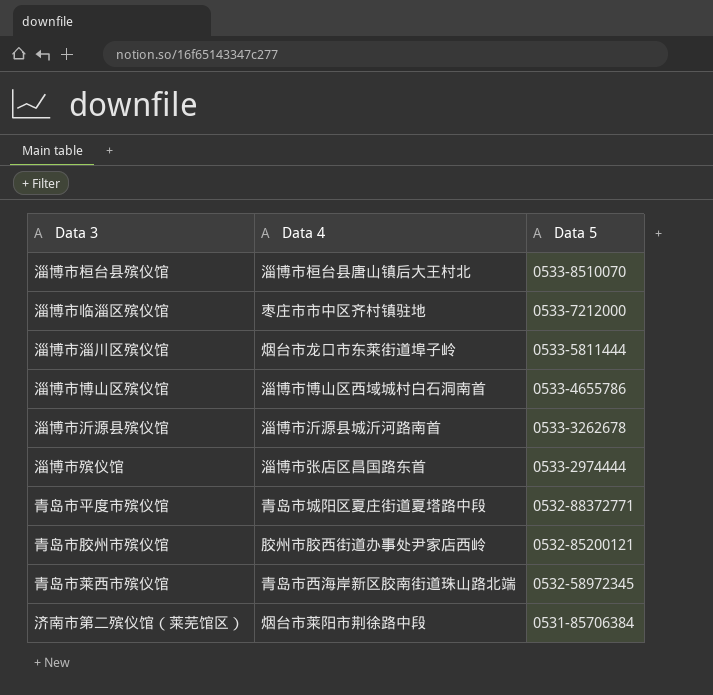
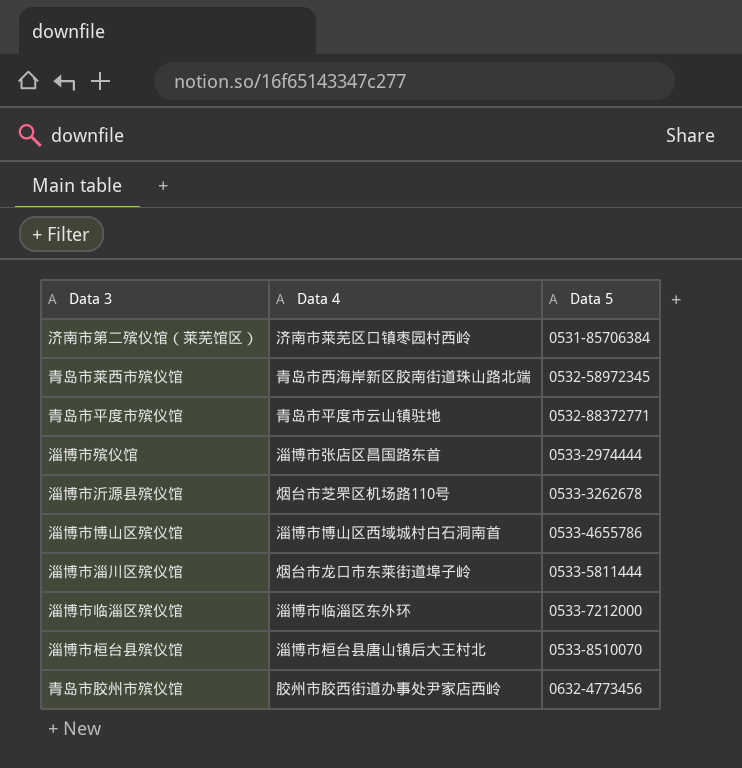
row order: Data 5 descending -> Data 5 ascending
济南市第二殡仪馆（莱芜馆区） | Data 4: 烟台市莱阳市荆徐路中段 -> 济南市莱芜区口镇枣园村西岭
青岛市平度市殡仪馆 | Data 4: 青岛市城阳区夏庄街道夏塔路中段 -> 青岛市平度市云山镇驻地
淄博市沂源县殡仪馆 | Data 4: 淄博市沂源县城沂河路南首 -> 烟台市芝罘区机场路110号
淄博市临淄区殡仪馆 | Data 4: 枣庄市市中区齐村镇驻地 -> 淄博市临淄区东外环
青岛市胶州市殡仪馆 | Data 5: 0532-85200121 -> 0632-4773456

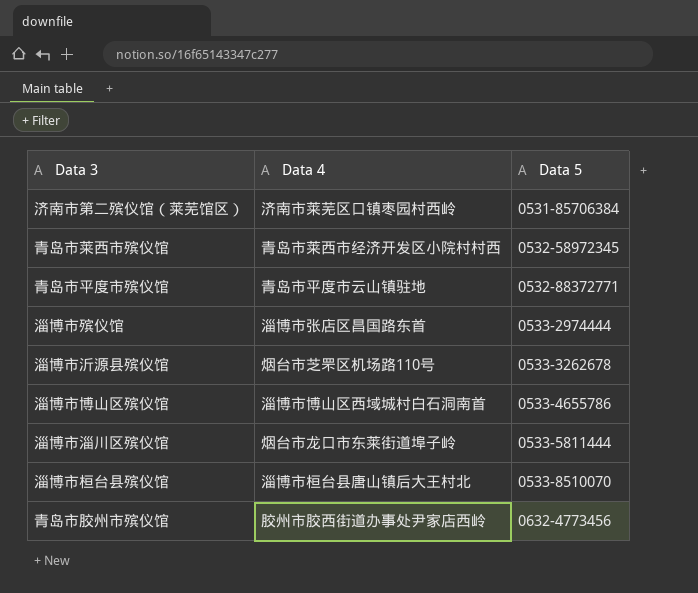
row 淄博市临淄区殡仪馆: 淄博市临淄区东外环 | 0533-7212000 -> none
青岛市莱西市殡仪馆 | Data 4: 青岛市西海岸新区胶南街道珠山路北端 -> 青岛市莱西市经济开发区小院村村西

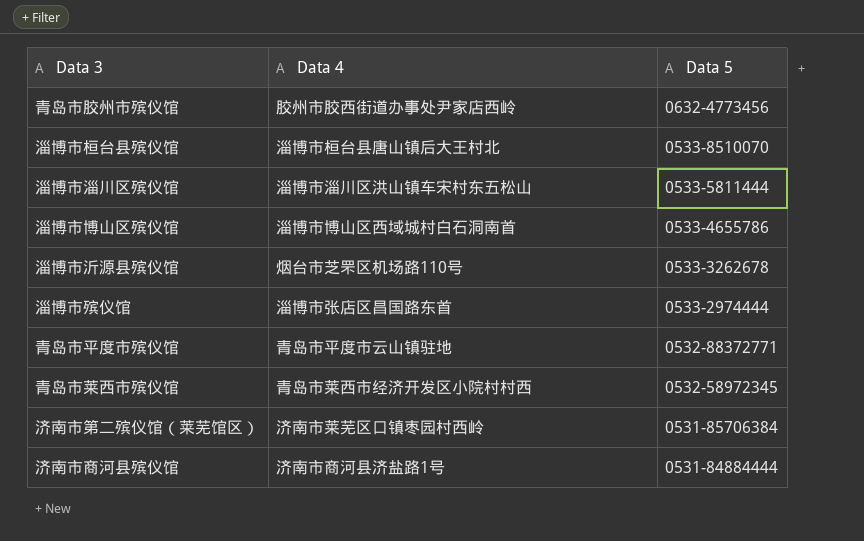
row order: Data 5 ascending -> Data 5 descending
淄博市淄川区殡仪馆 | Data 4: 烟台市龙口市东莱街道埠子岭 -> 淄博市淄川区洪山镇车宋村东五松山
row 济南市商河县殡仪馆: none -> 济南市商河县济盐路1号 | 0531-84884444

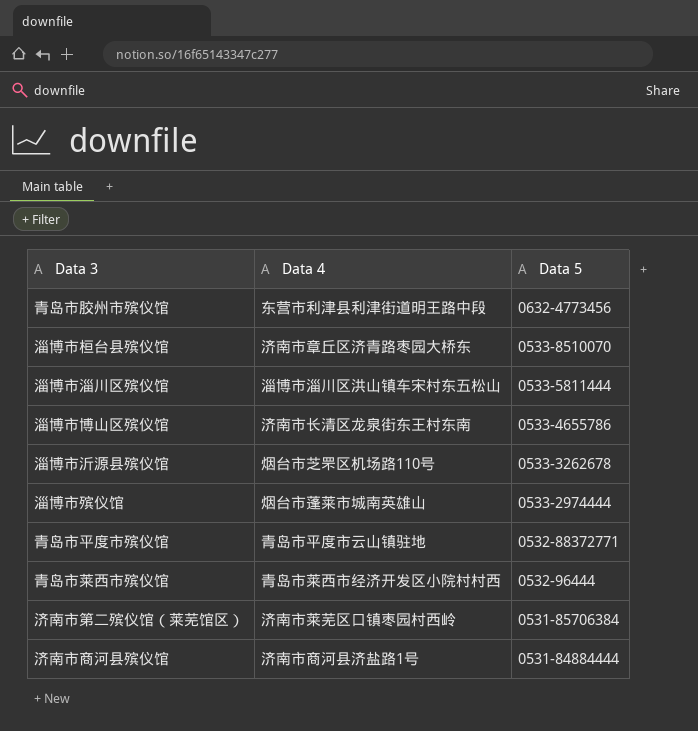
青岛市胶州市殡仪馆 | Data 4: 胶州市胶西街道办事处尹家店西岭 -> 东营市利津县利津街道明王路中段
淄博市桓台县殡仪馆 | Data 4: 淄博市桓台县唐山镇后大王村北 -> 济南市章丘区济青路枣园大桥东
淄博市博山区殡仪馆 | Data 4: 淄博市博山区西域城村白石洞南首 -> 济南市长清区龙泉街东王村东南
淄博市殡仪馆 | Data 4: 淄博市张店区昌国路东首 -> 烟台市蓬莱市城南英雄山
青岛市莱西市殡仪馆 | Data 5: 0532-58972345 -> 0532-96444

